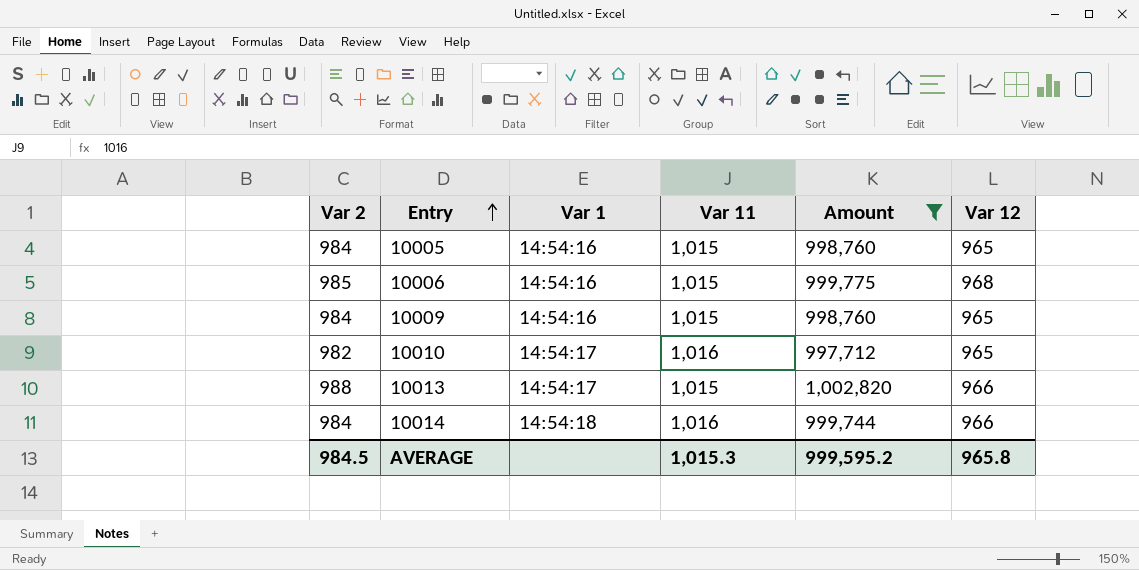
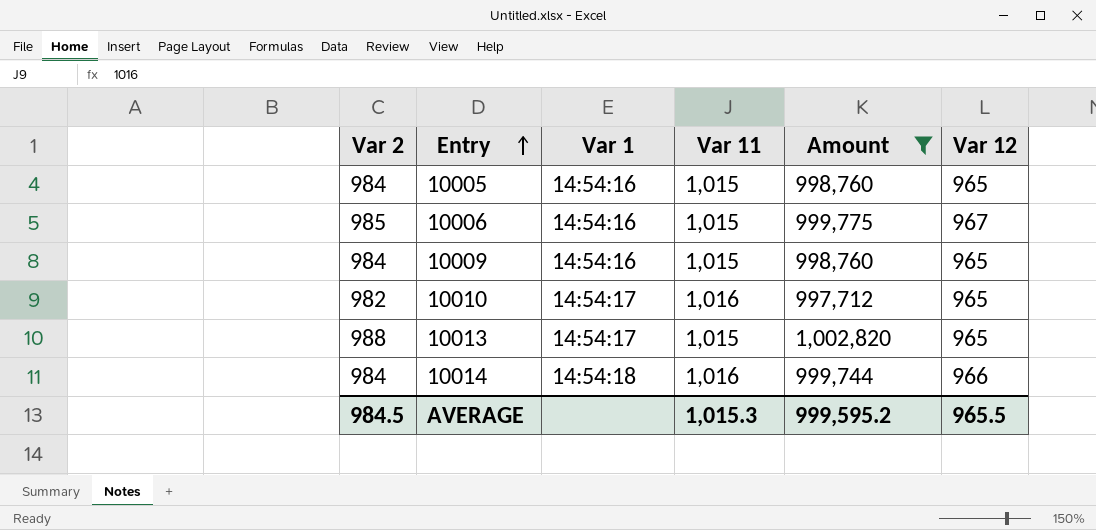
10006 | Var 12: 968 -> 967
10013 | Var 12: 966 -> 965
AVERAGE | Var 12: 965.8 -> 965.5

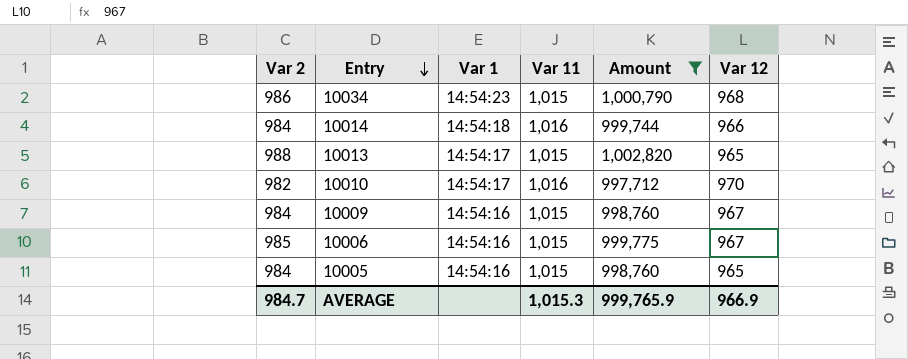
row order: Entry ascending -> Entry descending
row 10034: none -> 986 | 14:54:23 | 1,015 | 1,000,790 | 968
10010 | Var 12: 965 -> 970
10009 | Var 12: 965 -> 967
AVERAGE | Var 2: 984.5 -> 984.7
AVERAGE | Amount: 999,595.2 -> 999,765.9
AVERAGE | Var 12: 965.5 -> 966.9

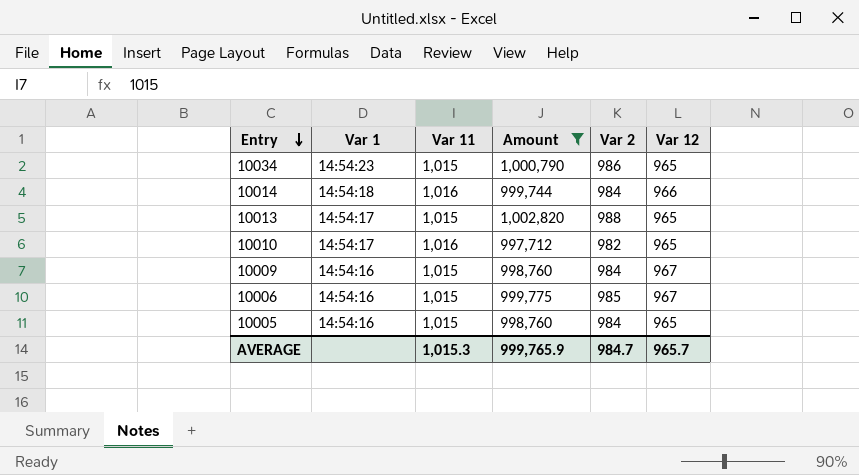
column Var 2 | position: 1 -> 5
10034 | Var 12: 968 -> 965
10010 | Var 12: 970 -> 965
AVERAGE | Var 12: 966.9 -> 965.7

